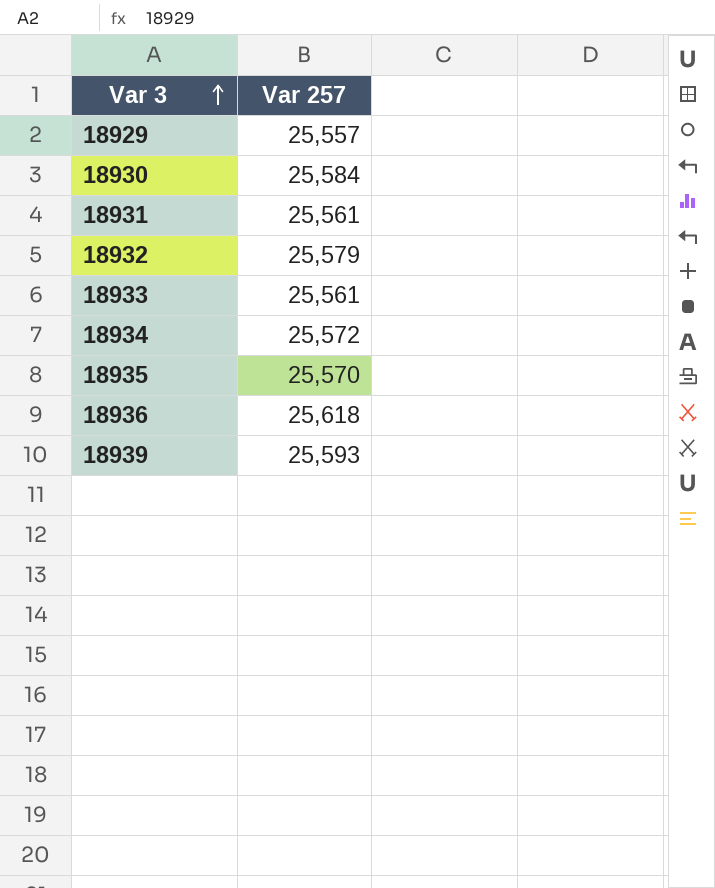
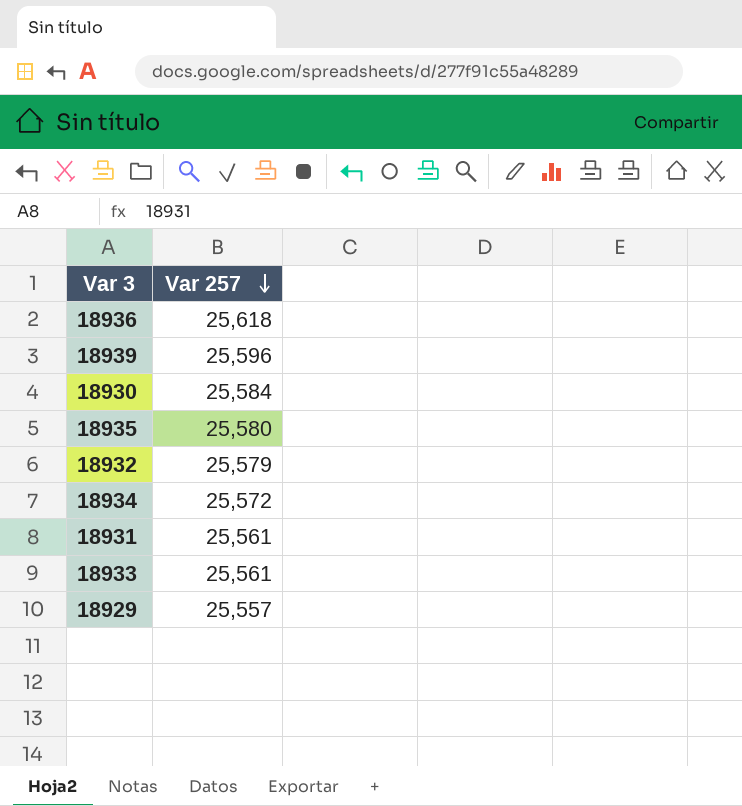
row order: Var 3 ascending -> Var 257 descending
18939 | Var 257: 25,593 -> 25,596
18935 | Var 257: 25,570 -> 25,580

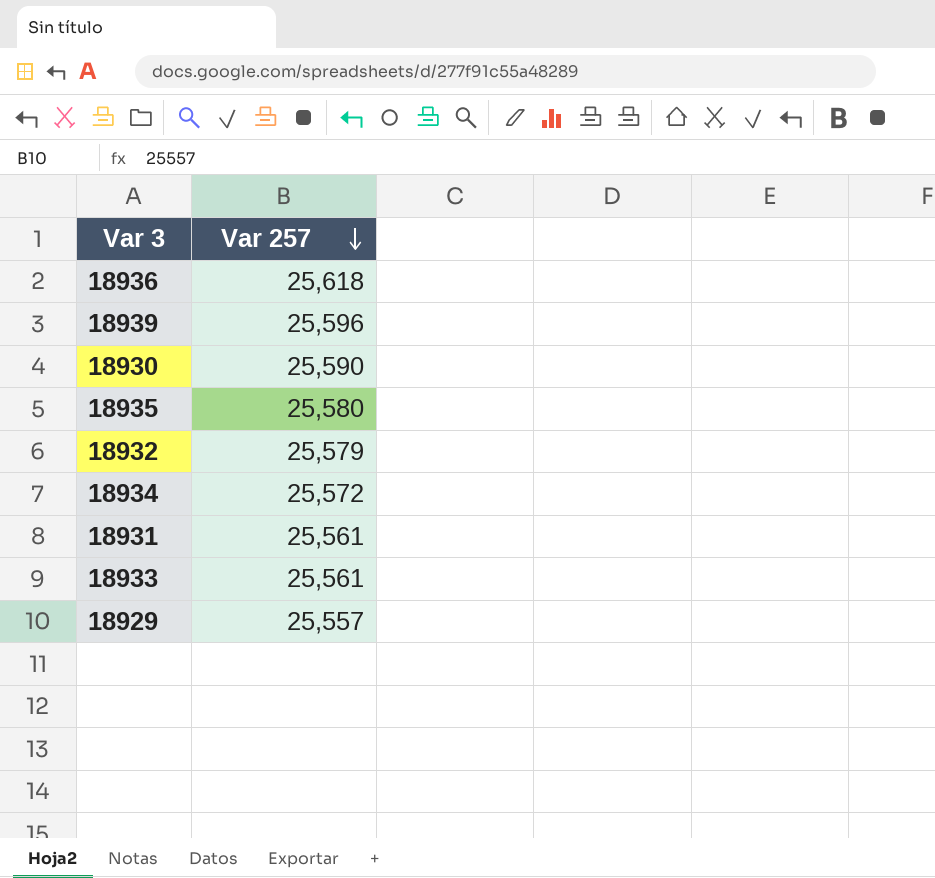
18930 | Var 257: 25,584 -> 25,590

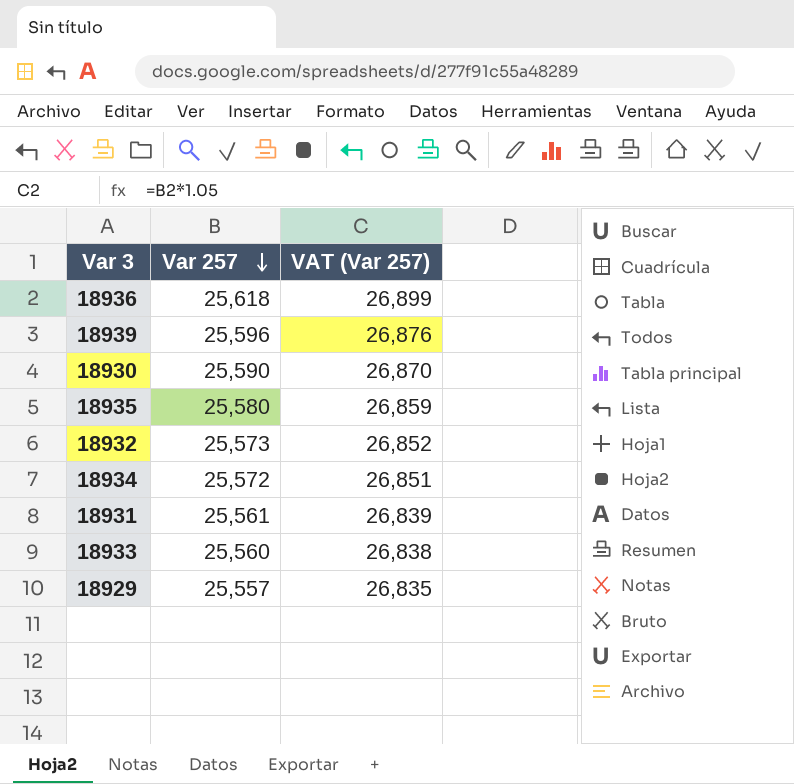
column VAT (Var 257) | formula: none -> [Var 257] * 1.05
18932 | Var 257: 25,579 -> 25,573
18933 | Var 257: 25,561 -> 25,560

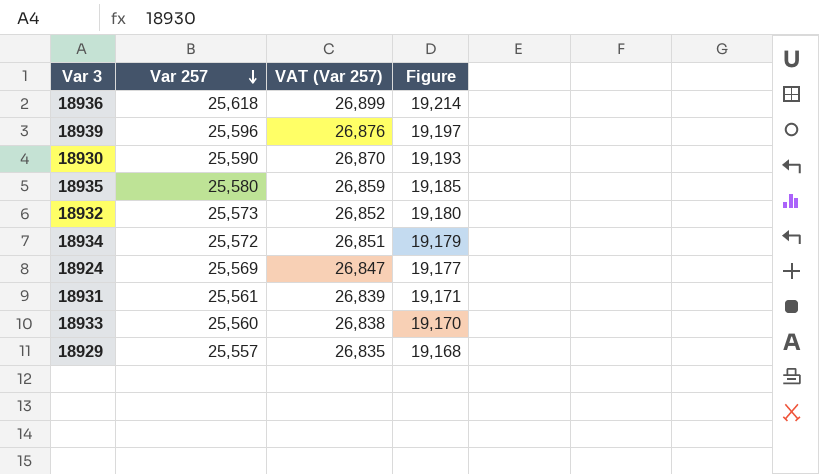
column Figure | formula: none -> [Var 257] * 0.75
row 18924: none -> 25,569 | 26,847 | 19,177

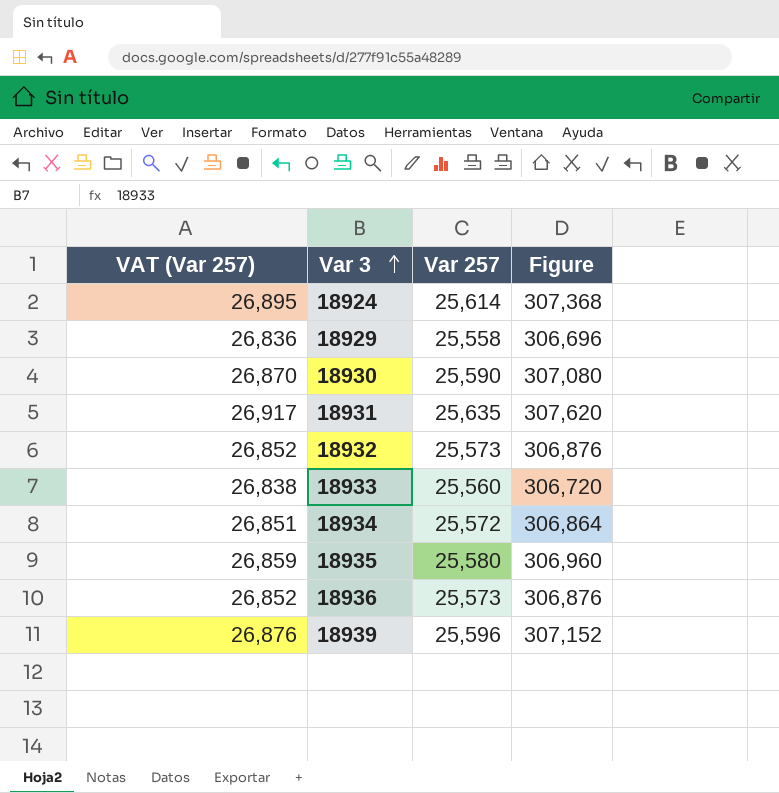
row order: Var 257 descending -> Var 3 ascending
column VAT (Var 257) | position: 3 -> 1
column Figure | formula: [Var 257] * 0.75 -> [Var 257] * 12
18924 | VAT (Var 257): 26,847 -> 26,895
18924 | Var 257: 25,569 -> 25,614
18929 | VAT (Var 257): 26,835 -> 26,836
18929 | Var 257: 25,557 -> 25,558
18931 | VAT (Var 257): 26,839 -> 26,917
18931 | Var 257: 25,561 -> 25,635
18936 | VAT (Var 257): 26,899 -> 26,852
18936 | Var 257: 25,618 -> 25,573

